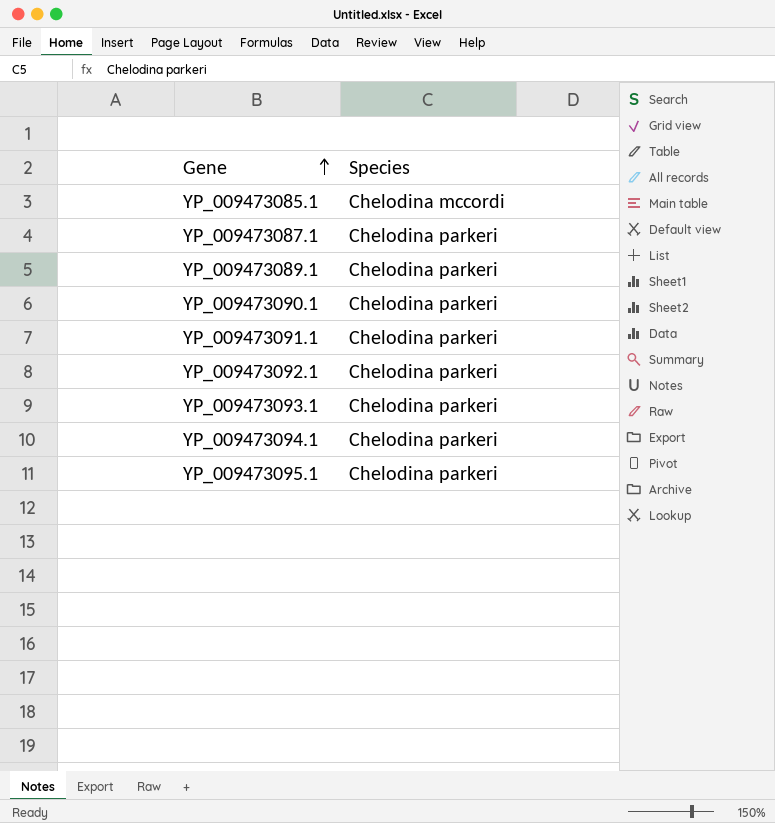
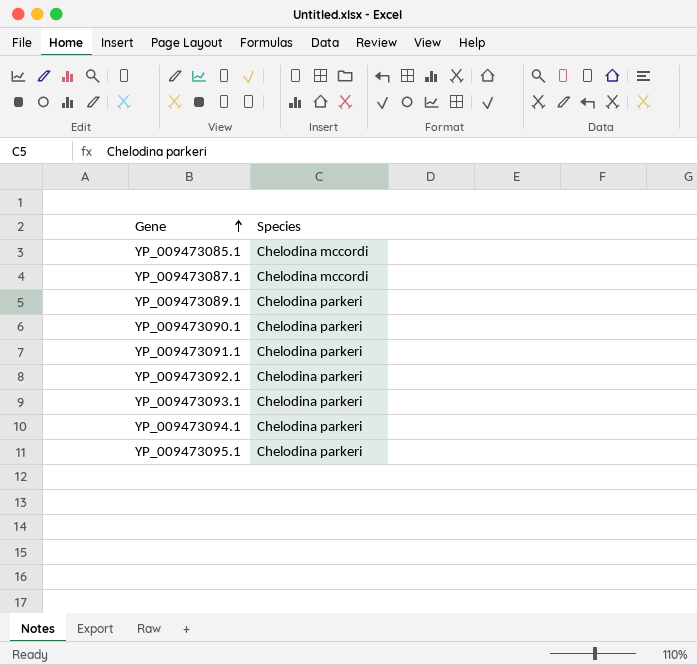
YP_009473087.1 | Species: Chelodina parkeri -> Chelodina mccordi

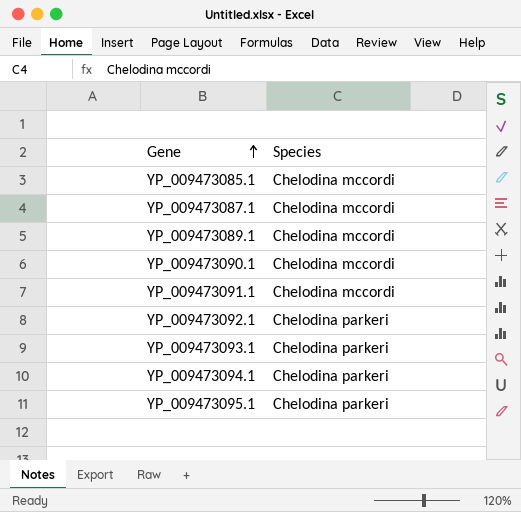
YP_009473089.1 | Species: Chelodina parkeri -> Chelodina mccordi
YP_009473090.1 | Species: Chelodina parkeri -> Chelodina mccordi
YP_009473091.1 | Species: Chelodina parkeri -> Chelodina mccordi

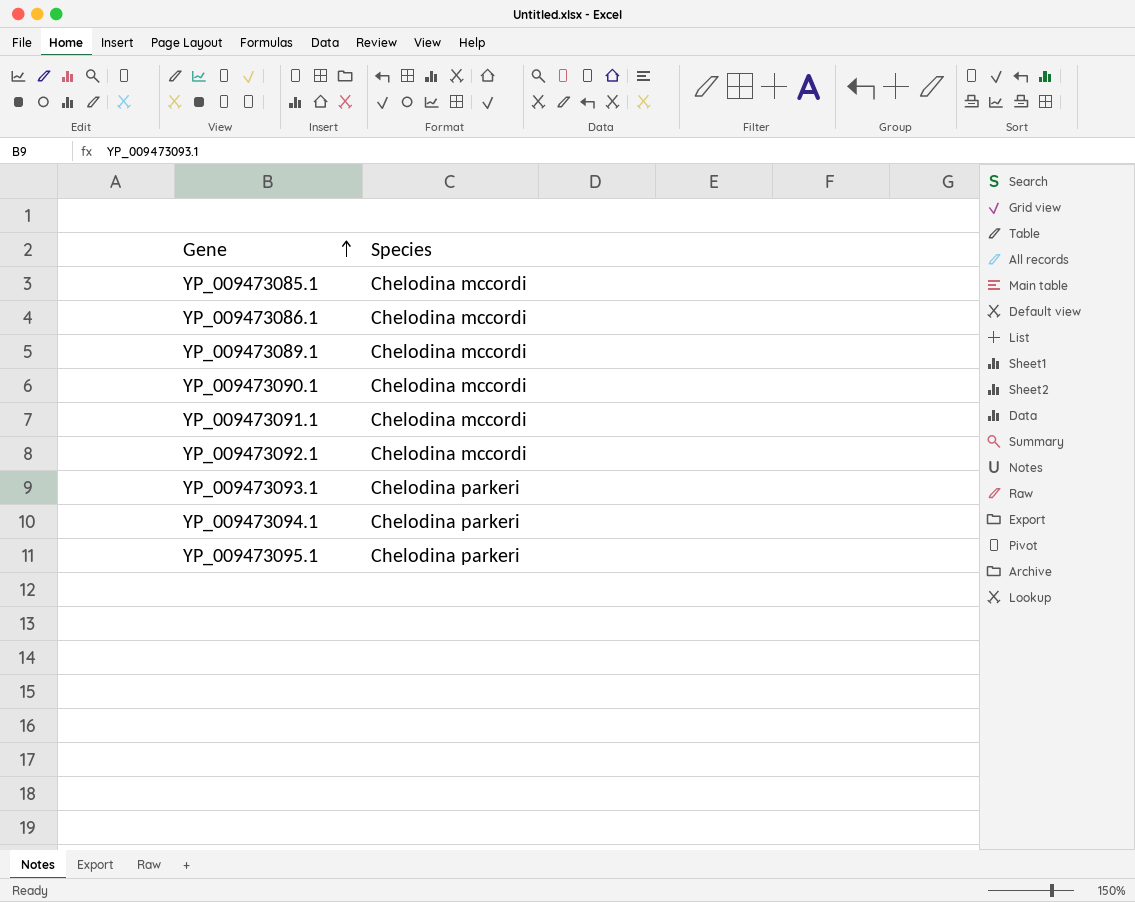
row YP_009473087.1: Chelodina mccordi -> none
row YP_009473086.1: none -> Chelodina mccordi
YP_009473092.1 | Species: Chelodina parkeri -> Chelodina mccordi

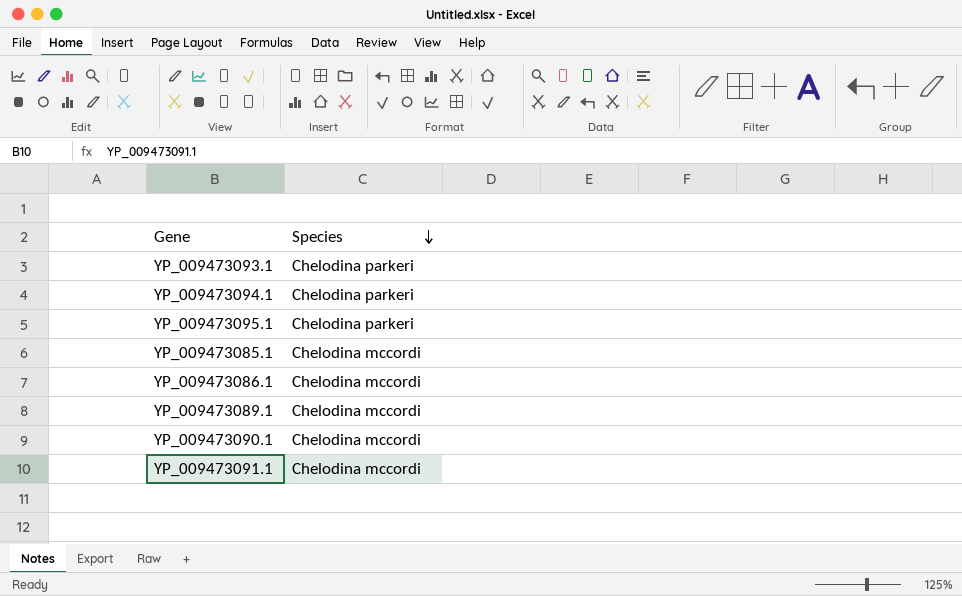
row order: Gene ascending -> Species descending
row YP_009473092.1: Chelodina mccordi -> none

